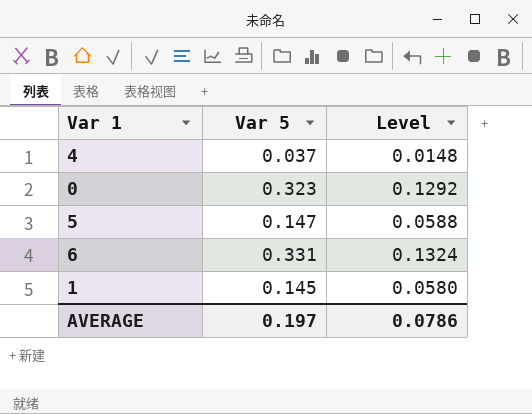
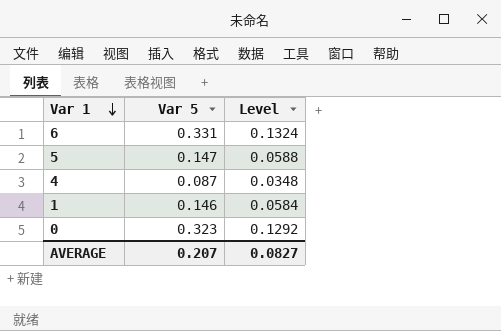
row order: none -> Var 1 descending
4 | Var 5: 0.037 -> 0.087
4 | Level: 0.0148 -> 0.0348
1 | Var 5: 0.145 -> 0.146
1 | Level: 0.0580 -> 0.0584
AVERAGE | Var 5: 0.197 -> 0.207
AVERAGE | Level: 0.0786 -> 0.0827

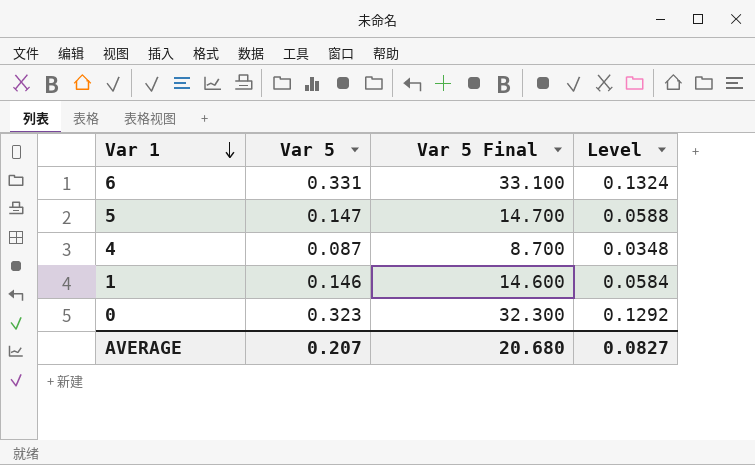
column Var 5 Final | formula: none -> [Var 5] * 100

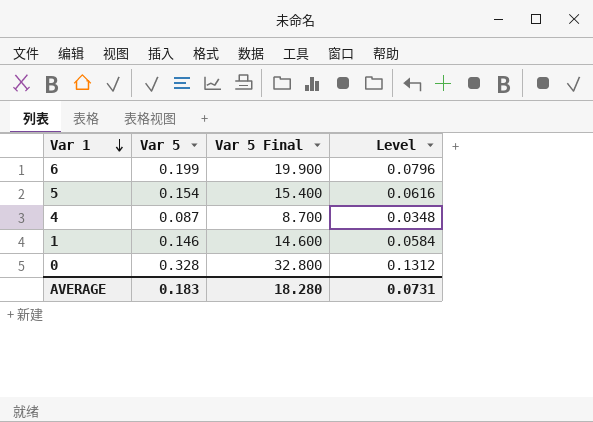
6 | Var 5: 0.331 -> 0.199
6 | Var 5 Final: 33.100 -> 19.900
6 | Level: 0.1324 -> 0.0796
5 | Var 5: 0.147 -> 0.154
5 | Var 5 Final: 14.700 -> 15.400
5 | Level: 0.0588 -> 0.0616
0 | Var 5: 0.323 -> 0.328
0 | Var 5 Final: 32.300 -> 32.800
0 | Level: 0.1292 -> 0.1312
AVERAGE | Var 5: 0.207 -> 0.183
AVERAGE | Var 5 Final: 20.680 -> 18.280
AVERAGE | Level: 0.0827 -> 0.0731

